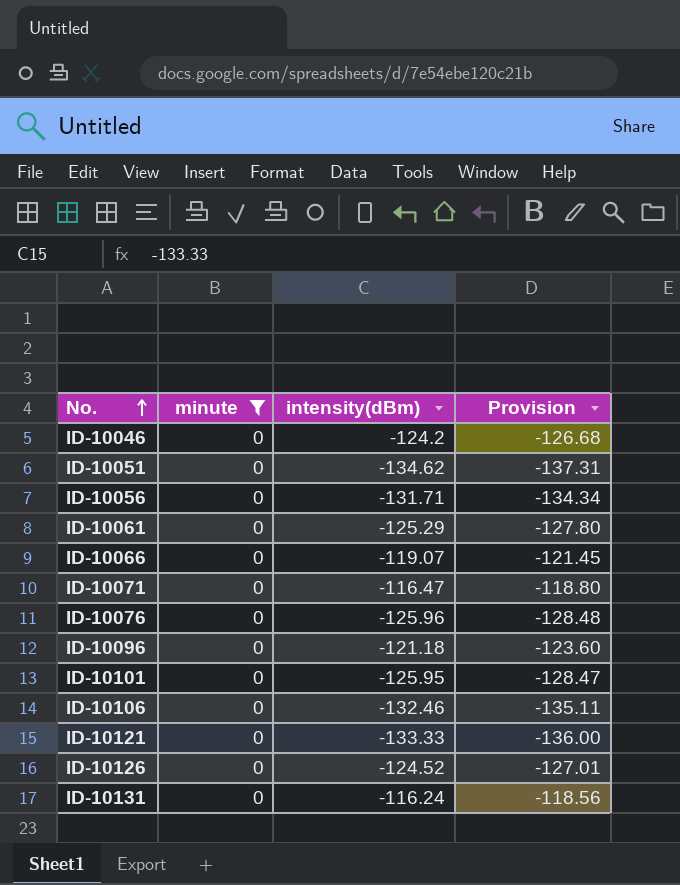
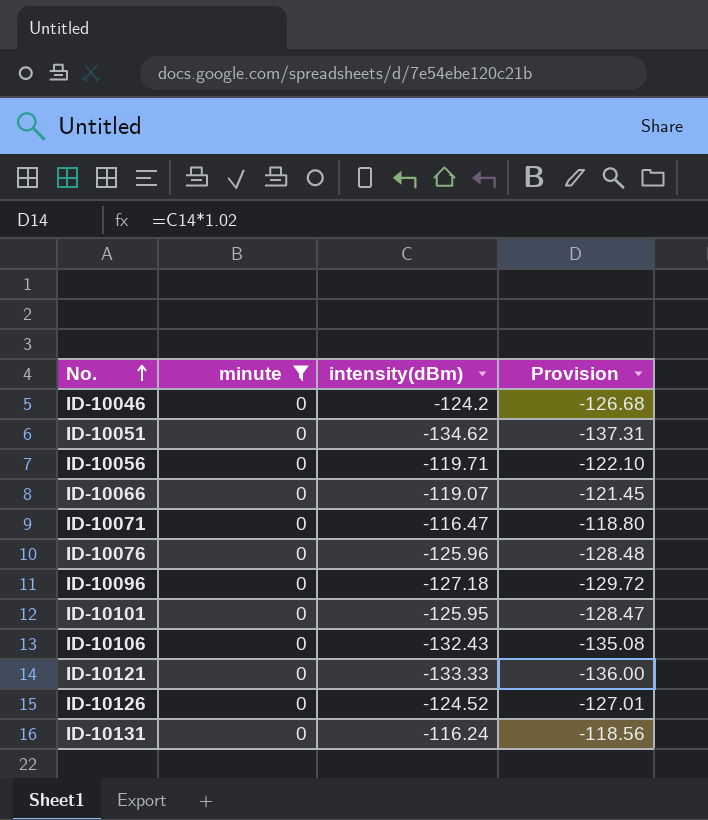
row ID-10061: 0 | -125.29 | -127.80 -> none
ID-10056 | intensity(dBm): -131.71 -> -119.71
ID-10056 | Provision: -134.34 -> -122.10
ID-10096 | intensity(dBm): -121.18 -> -127.18
ID-10096 | Provision: -123.60 -> -129.72
ID-10106 | intensity(dBm): -132.46 -> -132.43
ID-10106 | Provision: -135.11 -> -135.08

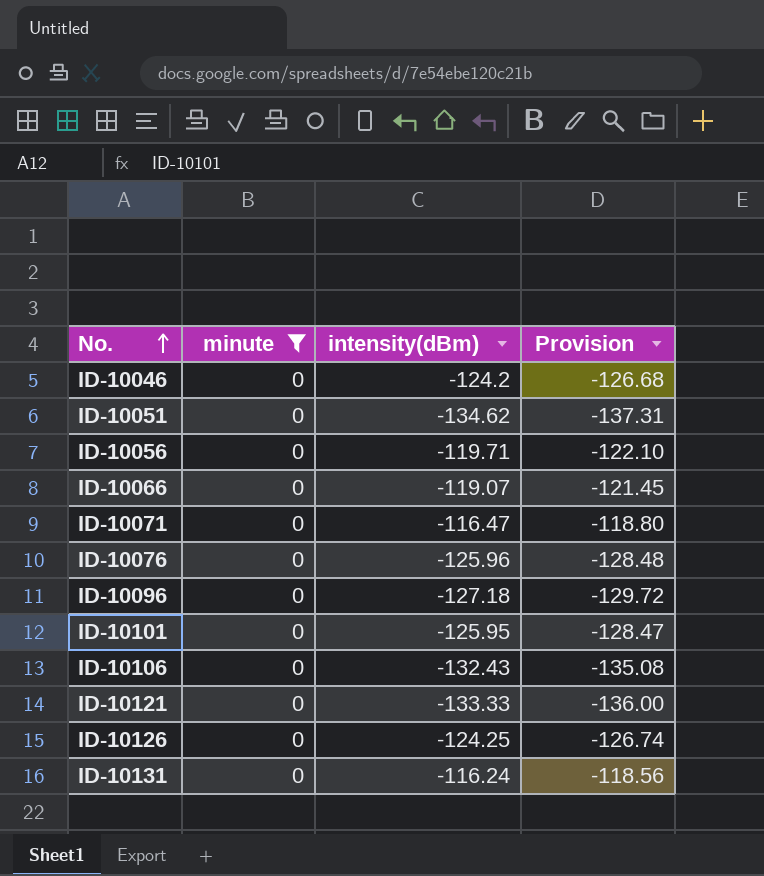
ID-10126 | intensity(dBm): -124.52 -> -124.25
ID-10126 | Provision: -127.01 -> -126.74

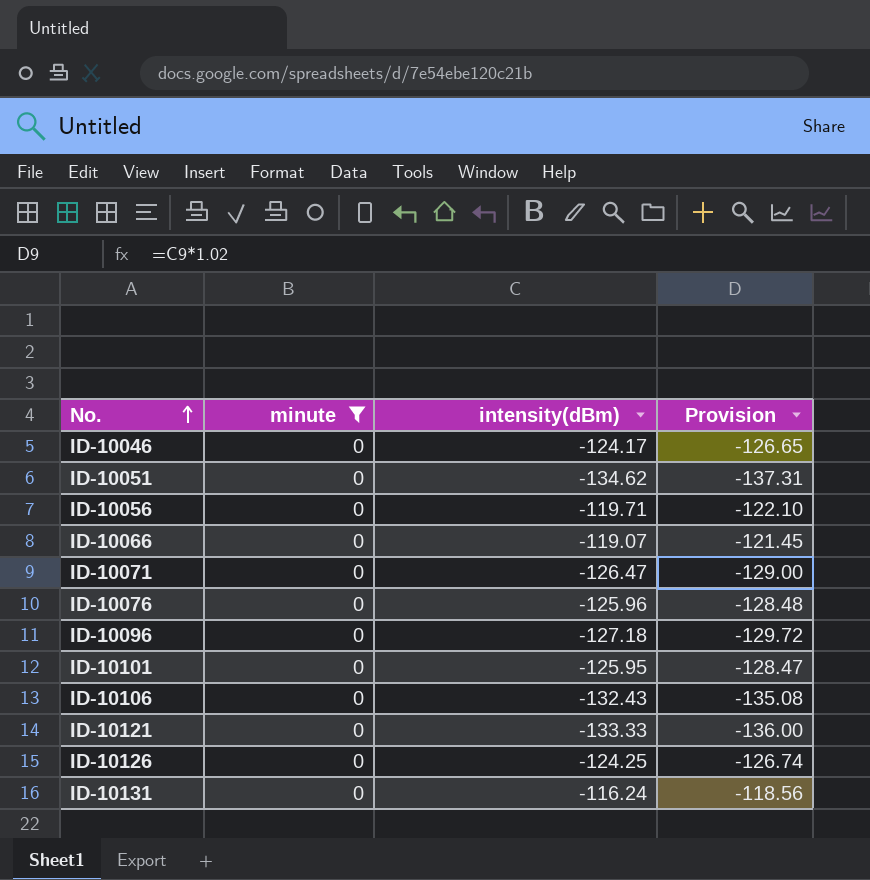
ID-10046 | intensity(dBm): -124.2 -> -124.17
ID-10046 | Provision: -126.68 -> -126.65
ID-10071 | intensity(dBm): -116.47 -> -126.47
ID-10071 | Provision: -118.80 -> -129.00

